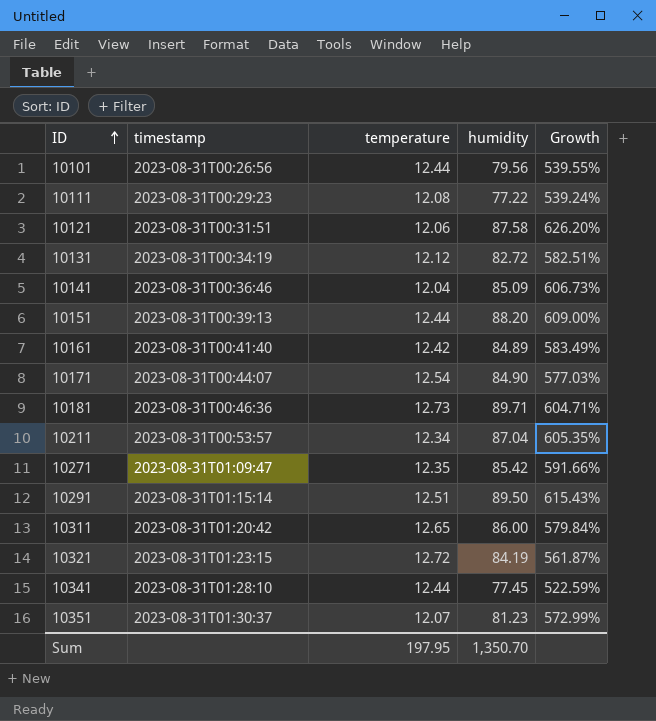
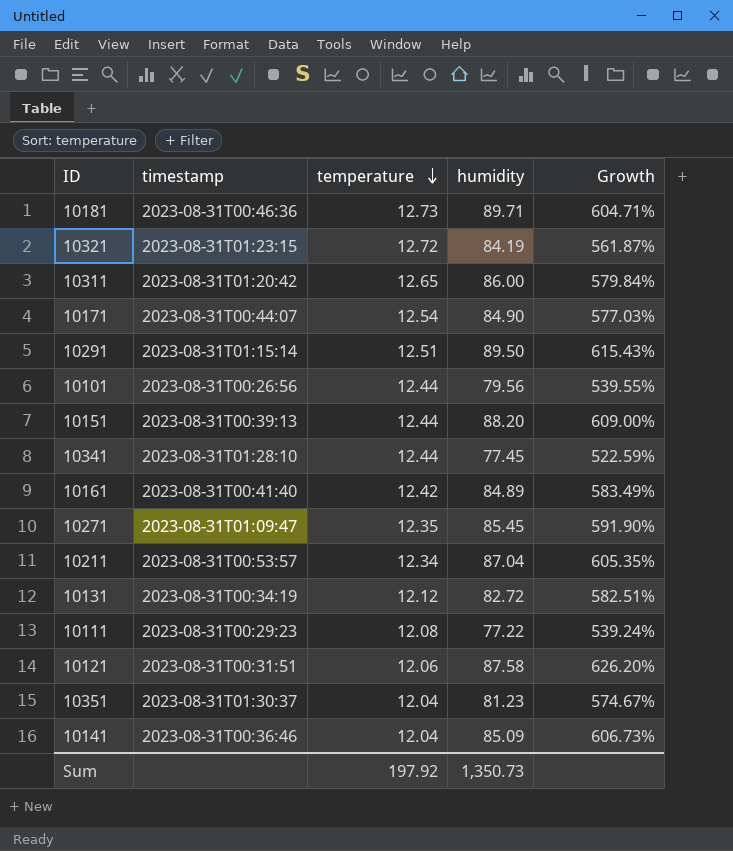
row order: ID ascending -> temperature descending
10271 | humidity: 85.42 -> 85.45
10271 | Growth: 591.66% -> 591.90%
10351 | temperature: 12.07 -> 12.04
10351 | Growth: 572.99% -> 574.67%
Sum | temperature: 197.95 -> 197.92
Sum | humidity: 1,350.70 -> 1,350.73

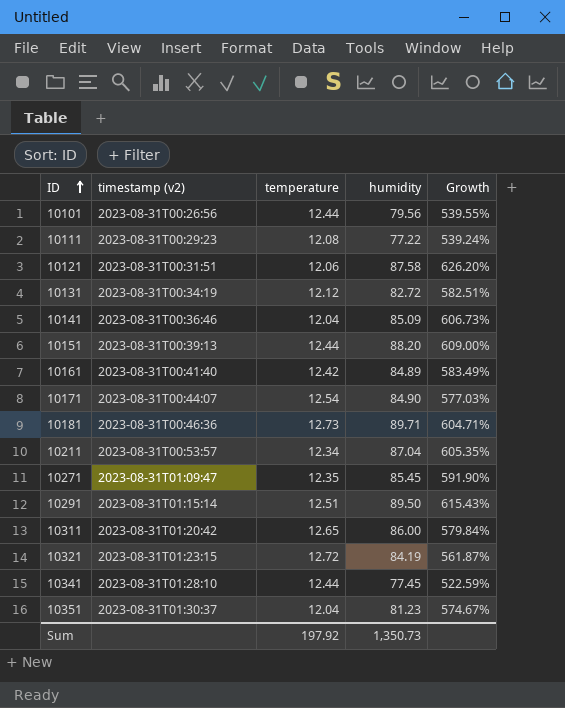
row order: temperature descending -> ID ascending
column name: timestamp -> timestamp (v2)

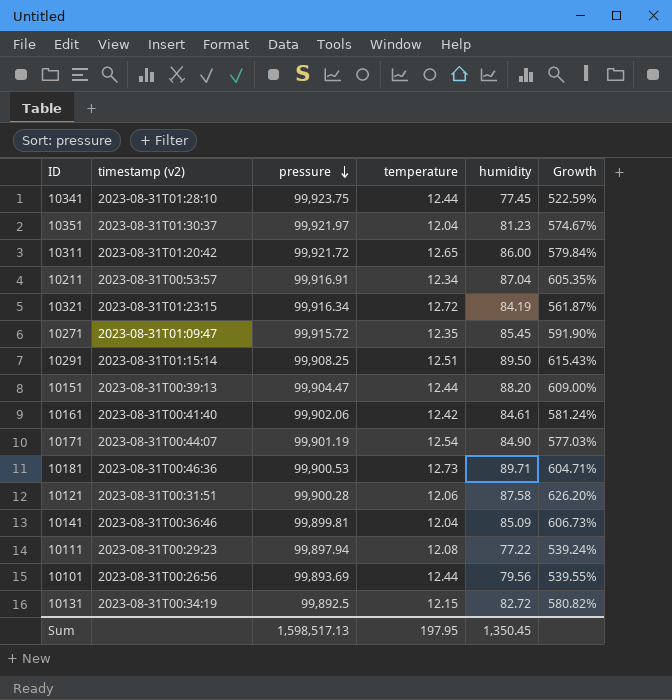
row order: ID ascending -> pressure descending
column pressure | position: none -> 3
10161 | humidity: 84.89 -> 84.61
10161 | Growth: 583.49% -> 581.24%
10131 | temperature: 12.12 -> 12.15
10131 | Growth: 582.51% -> 580.82%
Sum | temperature: 197.92 -> 197.95
Sum | humidity: 1,350.73 -> 1,350.45

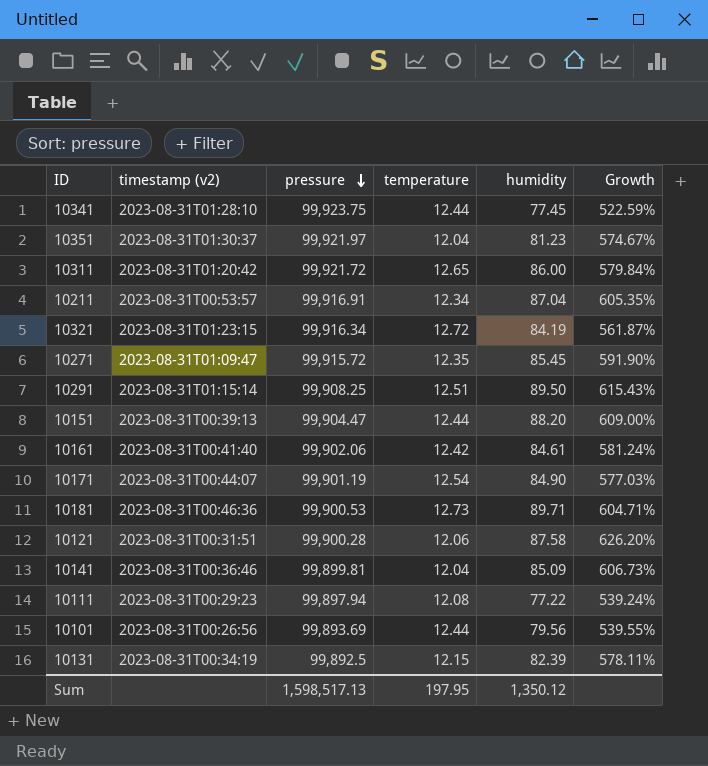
10131 | humidity: 82.72 -> 82.39
10131 | Growth: 580.82% -> 578.11%
Sum | humidity: 1,350.45 -> 1,350.12

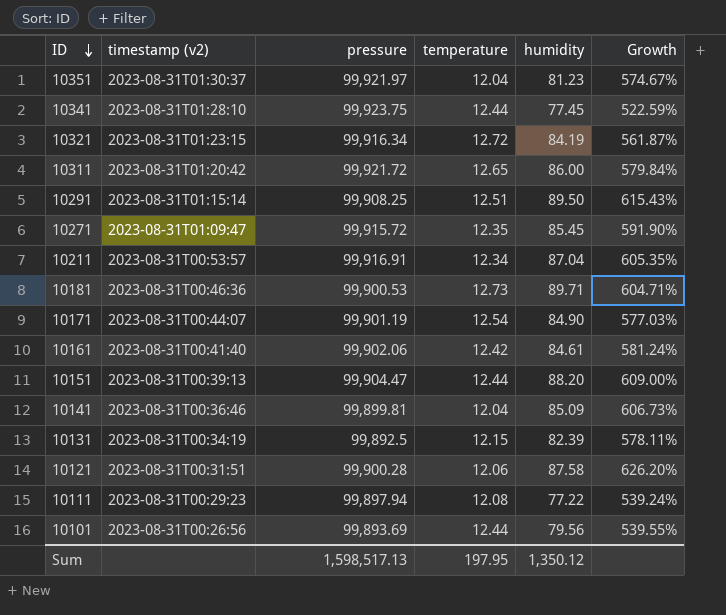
row order: pressure descending -> ID descending

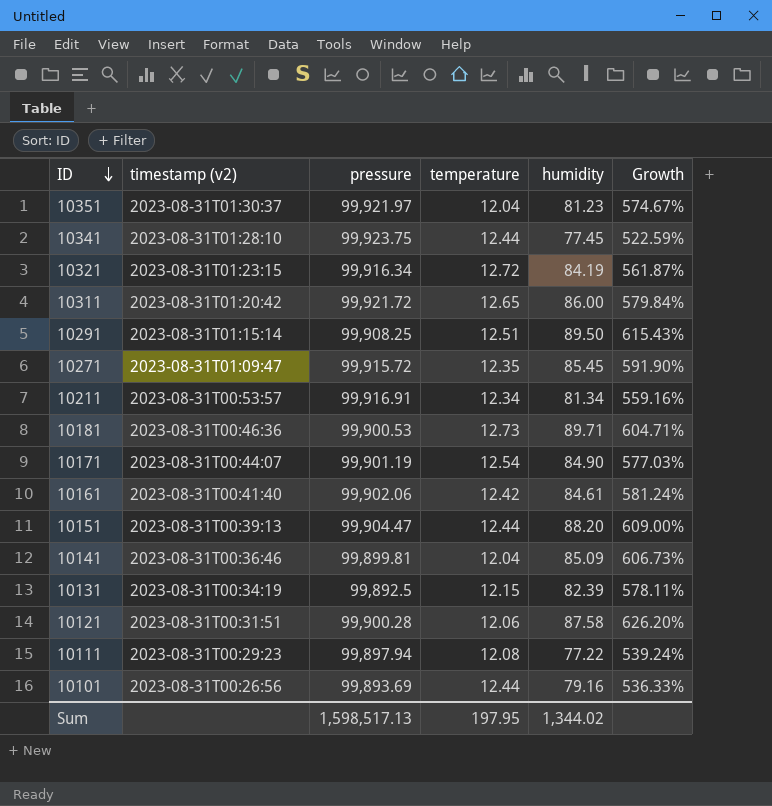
10211 | humidity: 87.04 -> 81.34
10211 | Growth: 605.35% -> 559.16%
10101 | humidity: 79.56 -> 79.16
10101 | Growth: 539.55% -> 536.33%
Sum | humidity: 1,350.12 -> 1,344.02

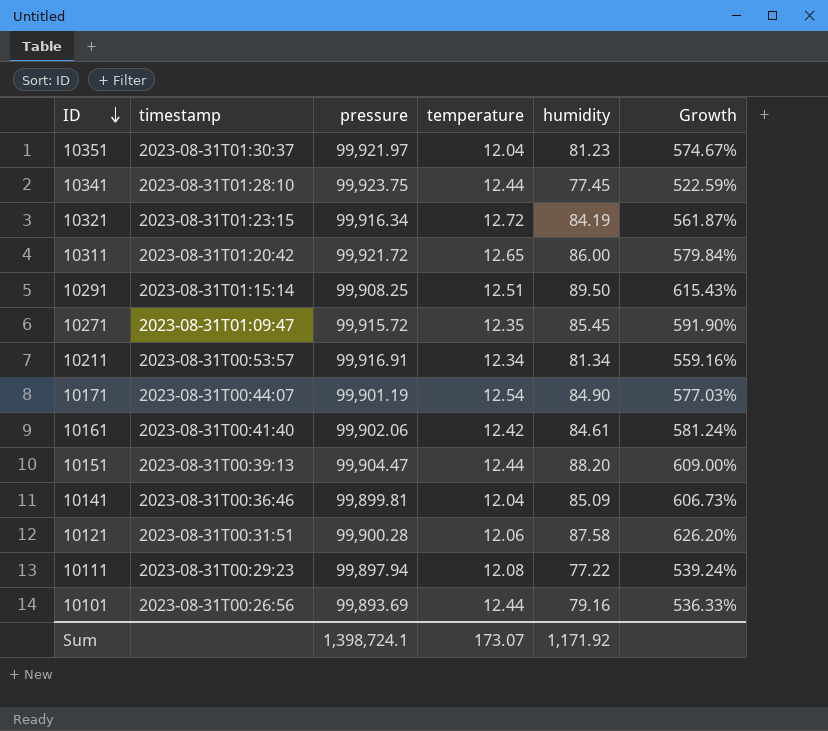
column name: timestamp (v2) -> timestamp
row 10181: 2023-08-31T00:46:36 | 99,900.53 | 12.73 | 89.71 | 604.71% -> none
row 10131: 2023-08-31T00:34:19 | 99,892.5 | 12.15 | 82.39 | 578.11% -> none
Sum | pressure: 1,598,517.13 -> 1,398,724.1
Sum | temperature: 197.95 -> 173.07
Sum | humidity: 1,344.02 -> 1,171.92

